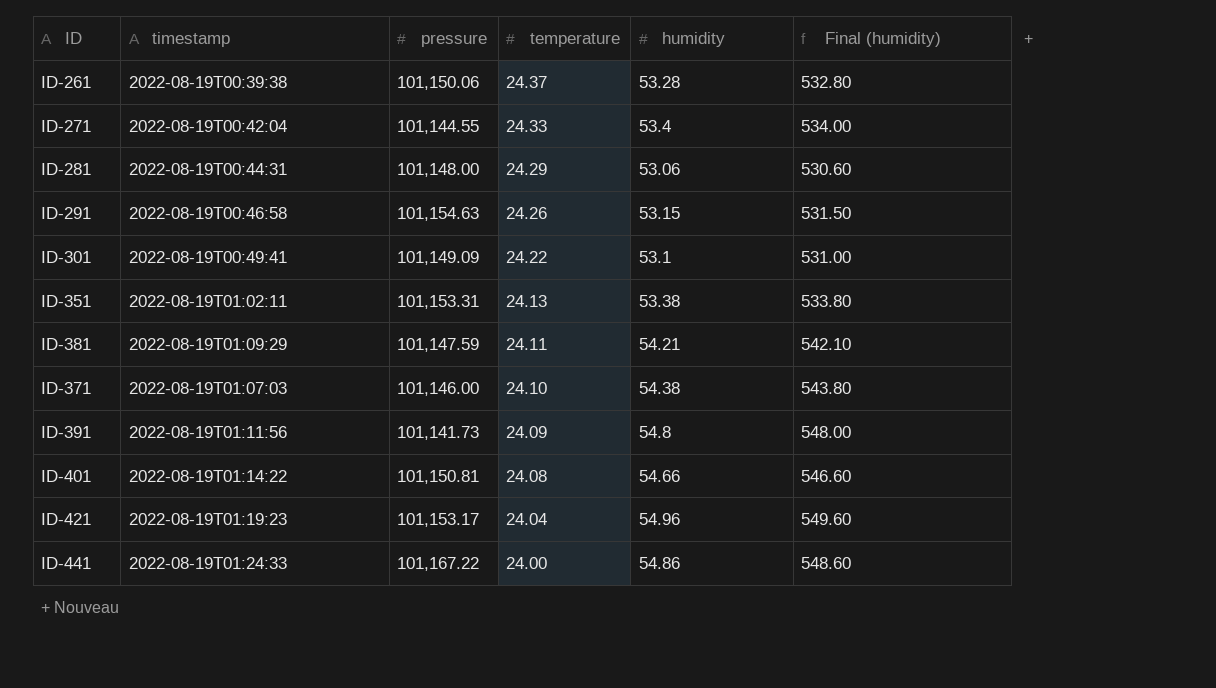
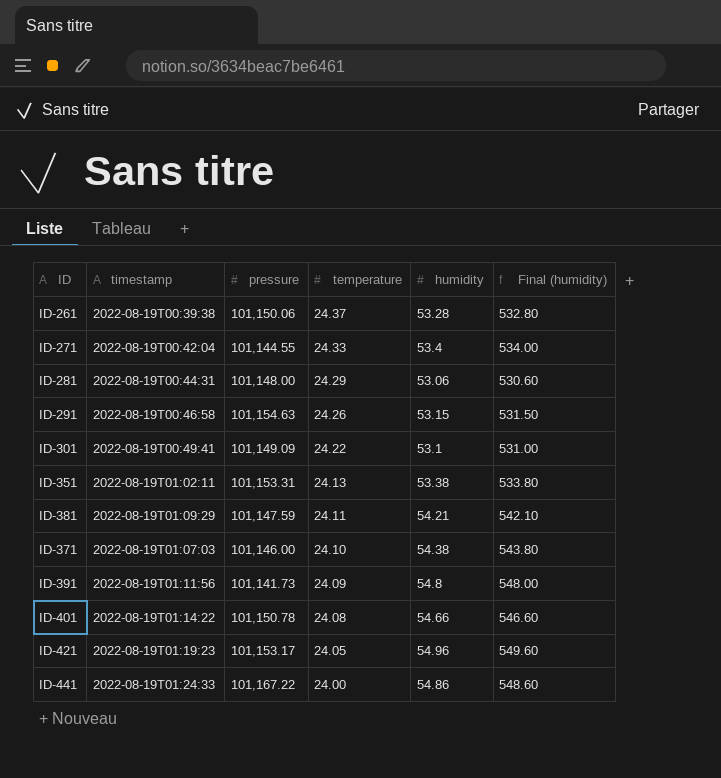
ID-401 | pressure: 101,150.81 -> 101,150.78
ID-421 | temperature: 24.04 -> 24.05

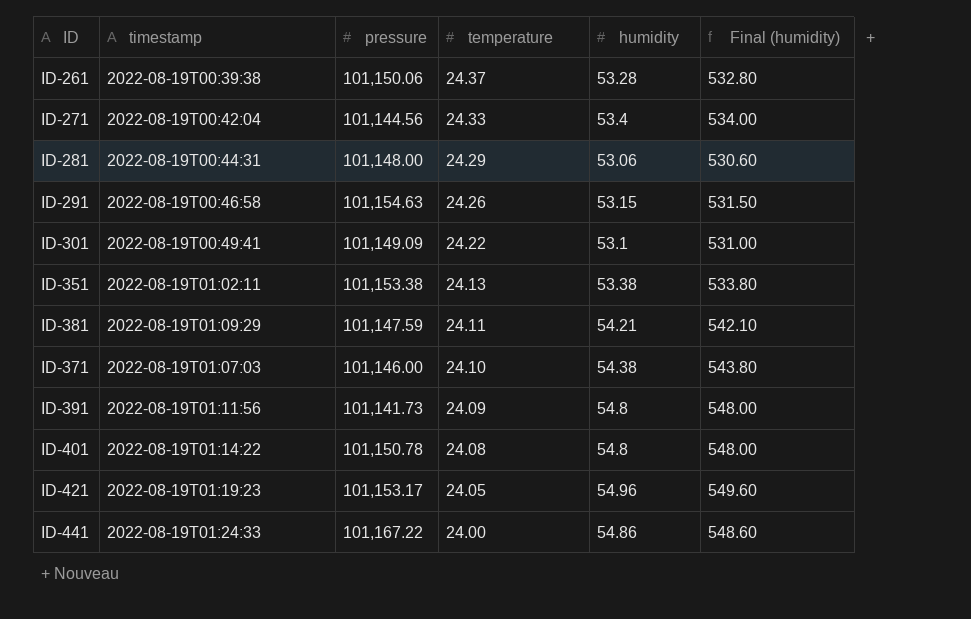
ID-271 | pressure: 101,144.55 -> 101,144.56
ID-351 | pressure: 101,153.31 -> 101,153.38
ID-401 | humidity: 54.66 -> 54.8
ID-401 | Final (humidity): 546.60 -> 548.00

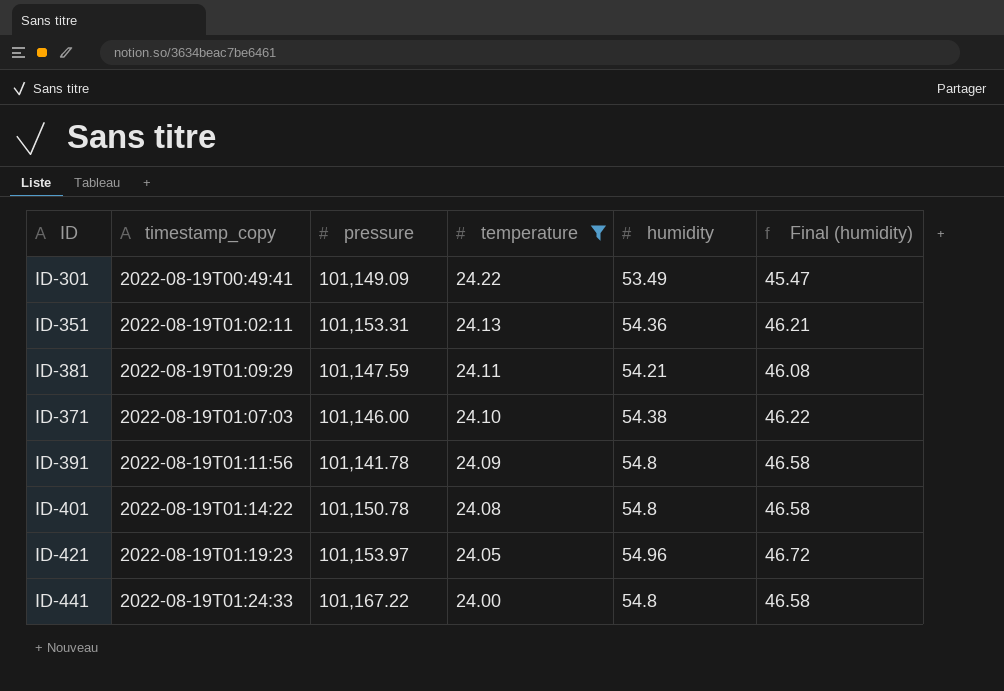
filter: none -> temperature <= 24.22
column name: timestamp -> timestamp_copy
column Final (humidity) | formula: [humidity] * 10 -> [humidity] * 0.85
ID-301 | humidity: 53.1 -> 53.49
ID-351 | pressure: 101,153.38 -> 101,153.31
ID-351 | humidity: 53.38 -> 54.36
ID-391 | pressure: 101,141.73 -> 101,141.78
ID-421 | pressure: 101,153.17 -> 101,153.97
ID-441 | humidity: 54.86 -> 54.8

